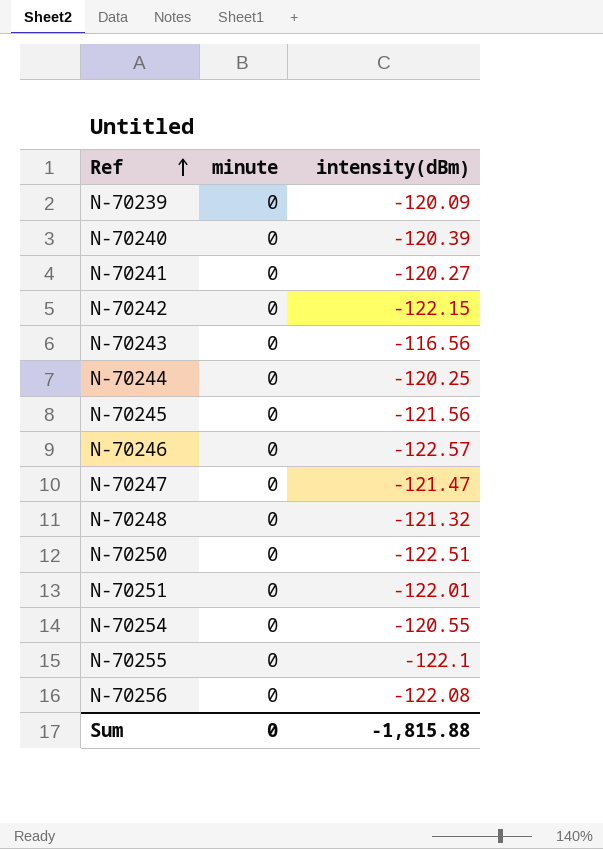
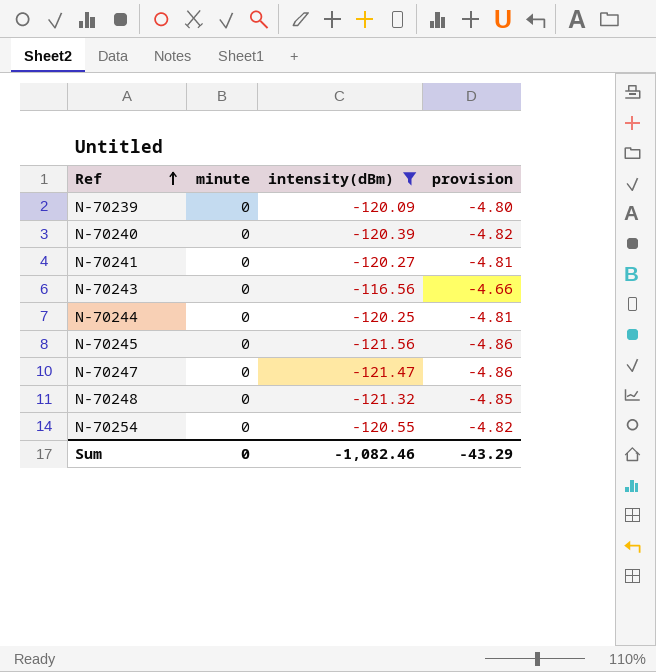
filter: none -> intensity(dBm) >= -121.56
column provision | formula: none -> [intensity(dBm)] * 0.04
Sum | intensity(dBm): -1,815.88 -> -1,082.46

